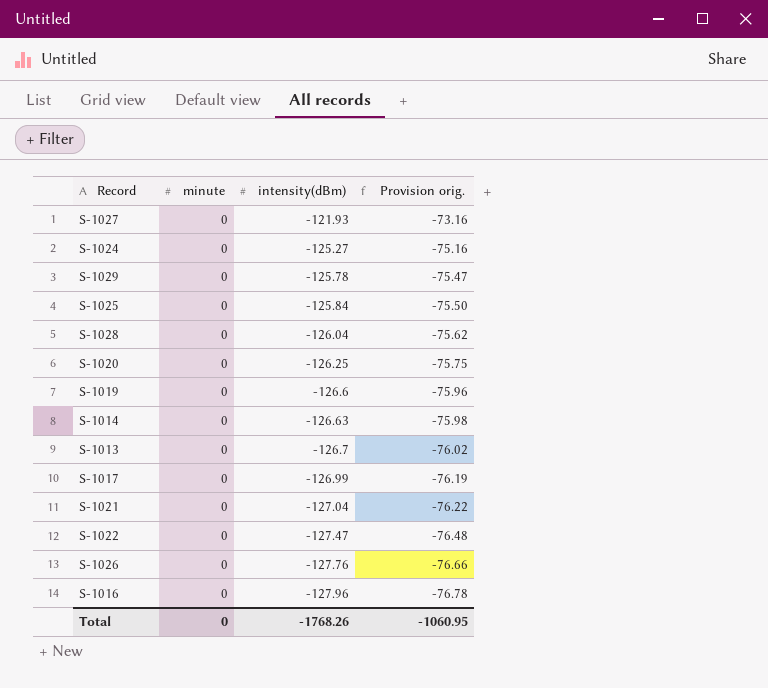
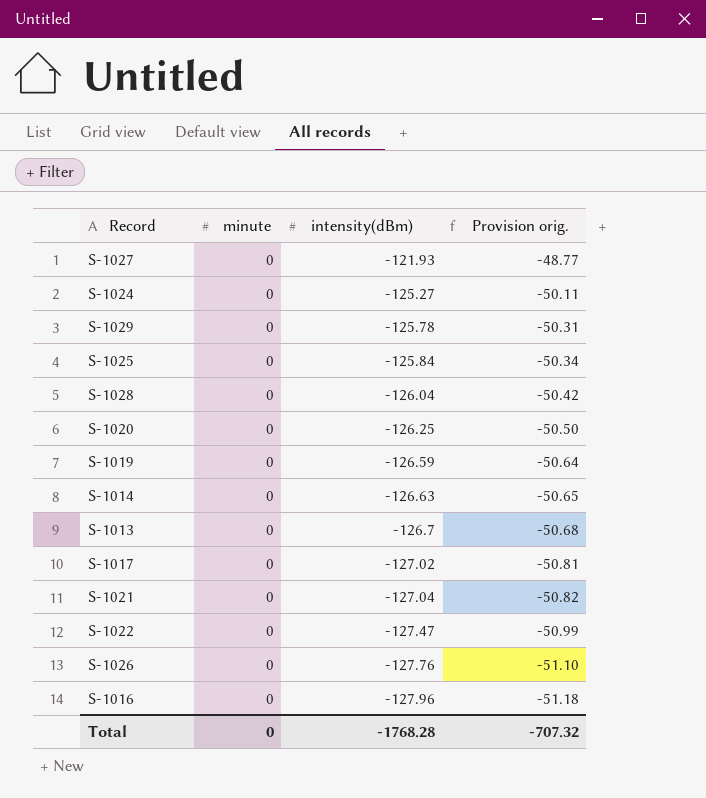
column Provision orig. | formula: [intensity(dBm)] * 0.6 -> [intensity(dBm)] * 0.4
S-1019 | intensity(dBm): -126.6 -> -126.59
S-1017 | intensity(dBm): -126.99 -> -127.02
Total | intensity(dBm): -1768.26 -> -1768.28
Total | Provision orig.: -1060.95 -> -707.32

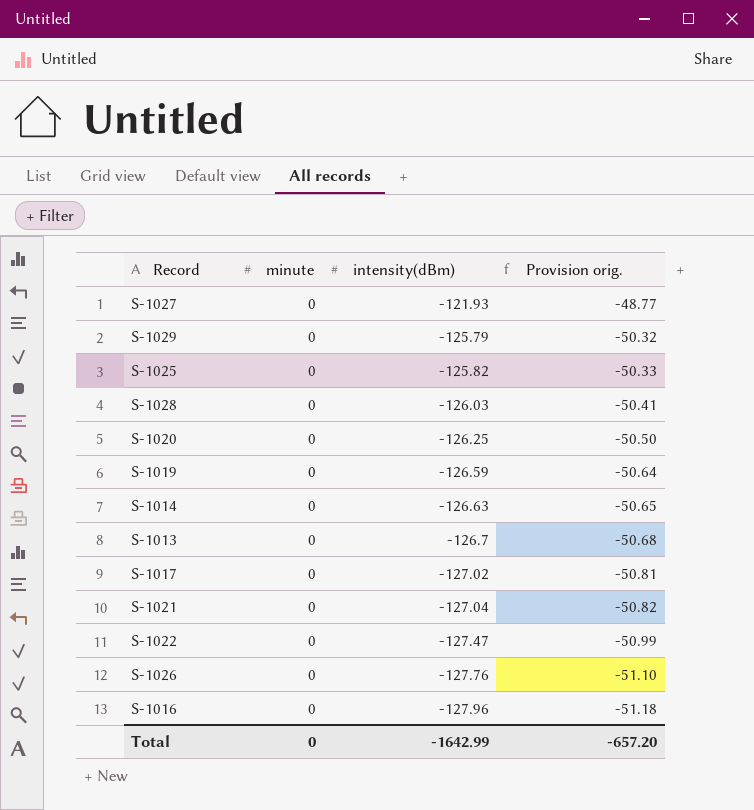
row S-1024: 0 | -125.27 | -50.11 -> none
S-1029 | intensity(dBm): -125.78 -> -125.79
S-1029 | Provision orig.: -50.31 -> -50.32
S-1025 | intensity(dBm): -125.84 -> -125.82
S-1025 | Provision orig.: -50.34 -> -50.33
S-1028 | intensity(dBm): -126.04 -> -126.03
S-1028 | Provision orig.: -50.42 -> -50.41
Total | intensity(dBm): -1768.28 -> -1642.99
Total | Provision orig.: -707.32 -> -657.20

